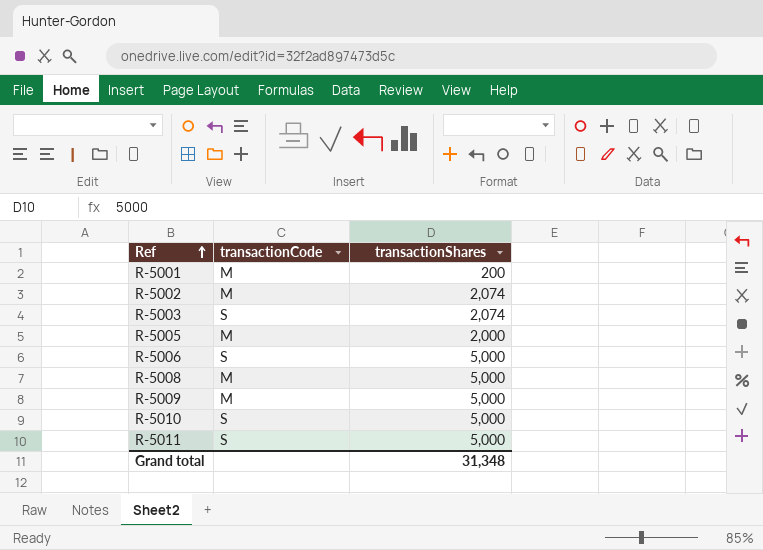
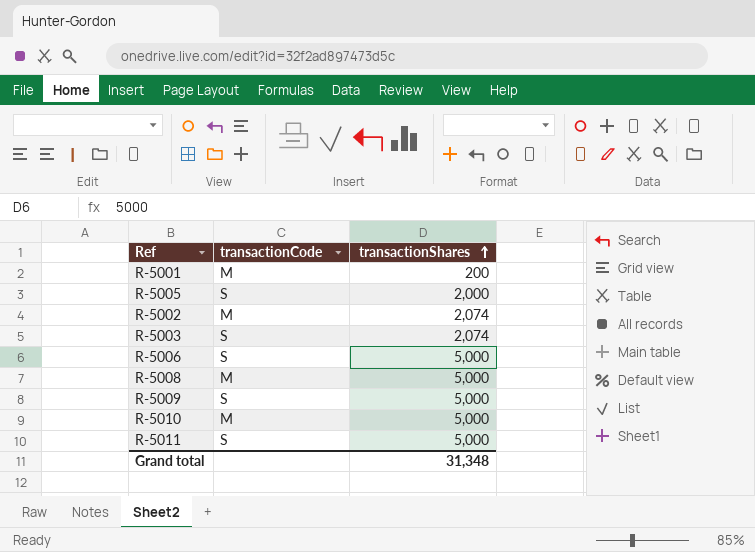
row order: Ref ascending -> transactionShares ascending
R-5005 | transactionCode: M -> S
R-5009 | transactionCode: M -> S
R-5010 | transactionCode: S -> M

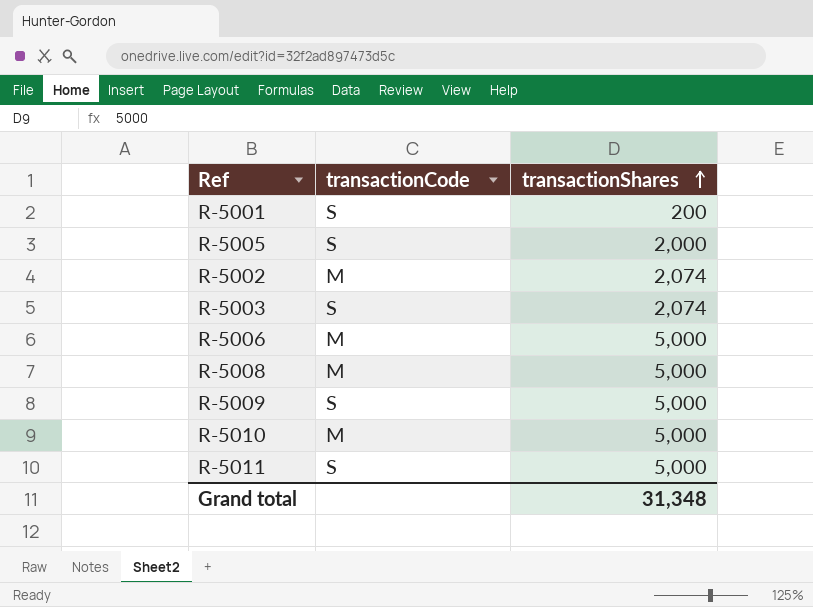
R-5001 | transactionCode: M -> S
R-5006 | transactionCode: S -> M

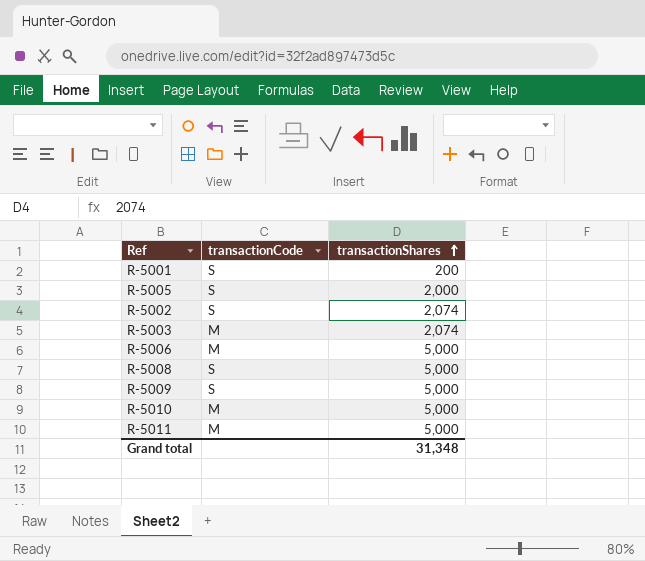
R-5002 | transactionCode: M -> S
R-5003 | transactionCode: S -> M
R-5008 | transactionCode: M -> S
R-5011 | transactionCode: S -> M

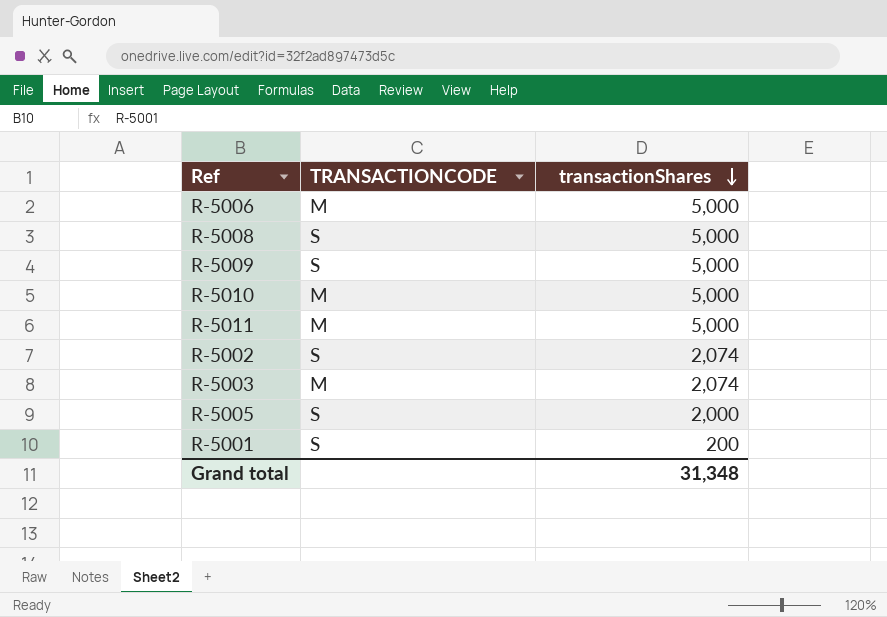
row order: transactionShares ascending -> transactionShares descending
column name: transactionCode -> TRANSACTIONCODE

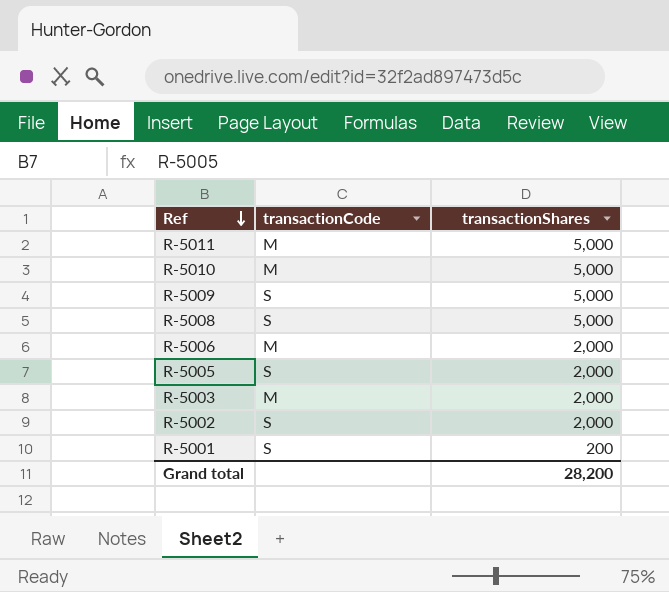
row order: transactionShares descending -> Ref descending
column name: TRANSACTIONCODE -> transactionCode
R-5006 | transactionShares: 5,000 -> 2,000
R-5003 | transactionShares: 2,074 -> 2,000
R-5002 | transactionShares: 2,074 -> 2,000
Grand total | transactionShares: 31,348 -> 28,200

